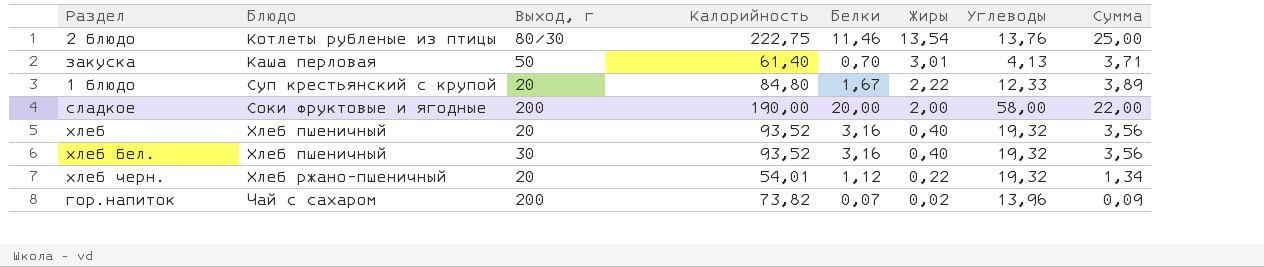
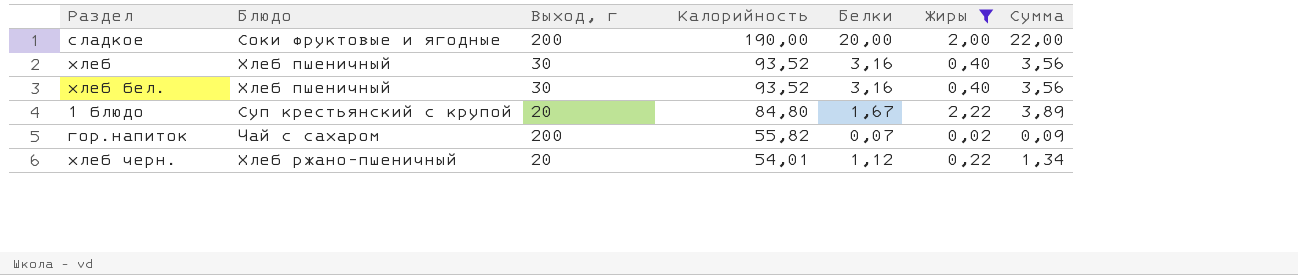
filter: none -> Жиры <= 2,22
row order: Жиры descending -> Калорийность descending
column Углеводы | position: 7 -> none
хлеб | Выход, г: 20 -> 30
гор.напиток | Калорийность: 73,82 -> 55,82

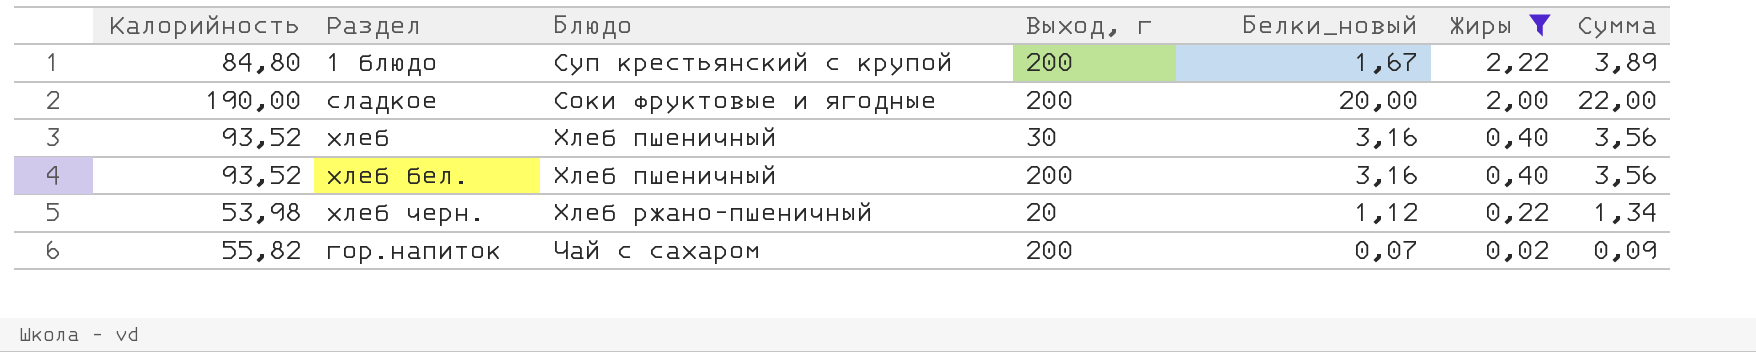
row order: Калорийность descending -> Жиры descending
column Калорийность | position: 4 -> 1
column name: Белки -> Белки_новый
1 блюдо | Выход, г: 20 -> 200
хлеб бел. | Выход, г: 30 -> 200
хлеб черн. | Калорийность: 54,01 -> 53,98

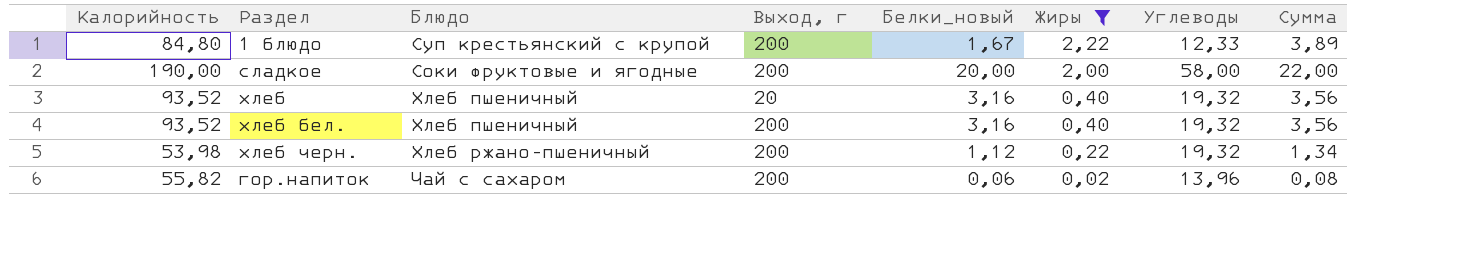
column Углеводы | position: none -> 7
хлеб | Выход, г: 30 -> 20
хлеб черн. | Выход, г: 20 -> 200
гор.напиток | Белки_новый: 0,07 -> 0,06
гор.напиток | Сумма: 0,09 -> 0,08

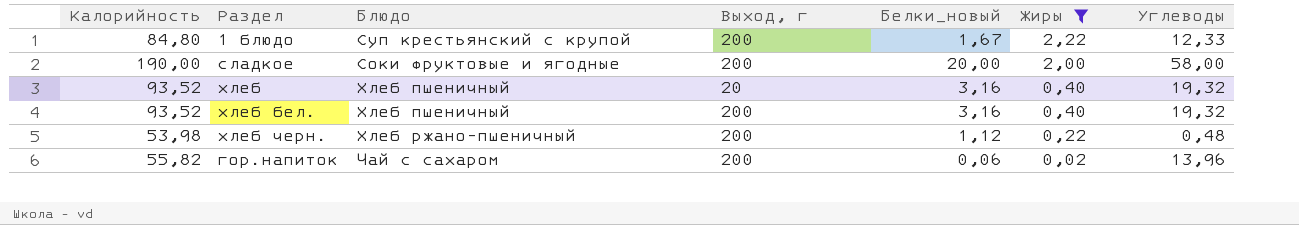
column Сумма | formula: [Белки_новый] + [Жиры] -> none
хлеб черн. | Углеводы: 19,32 -> 0,48

